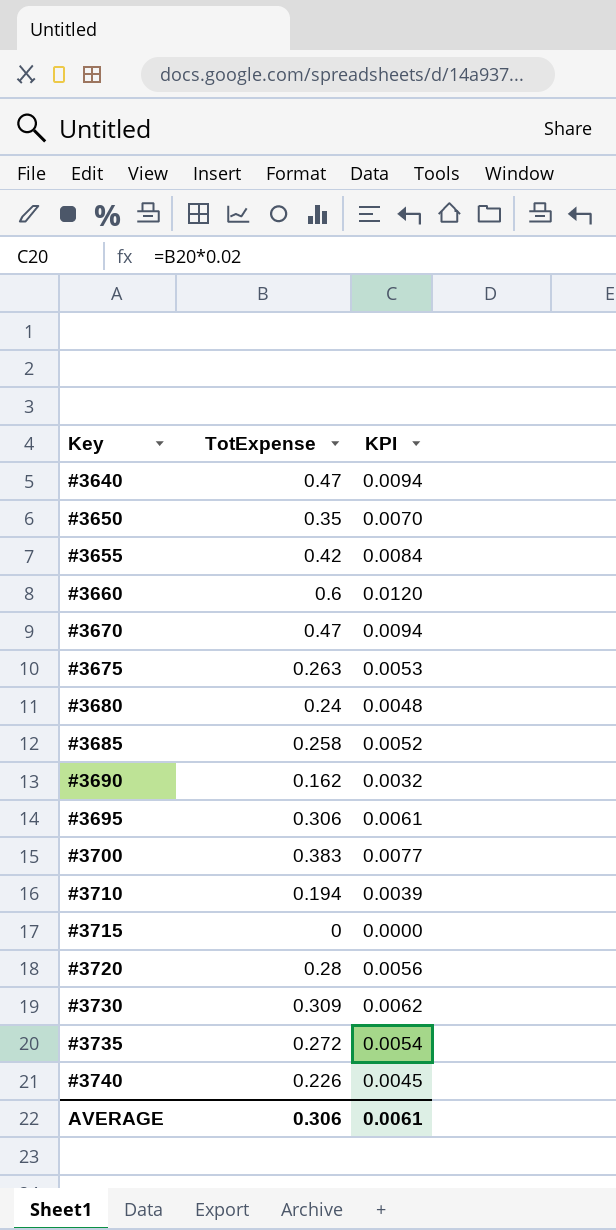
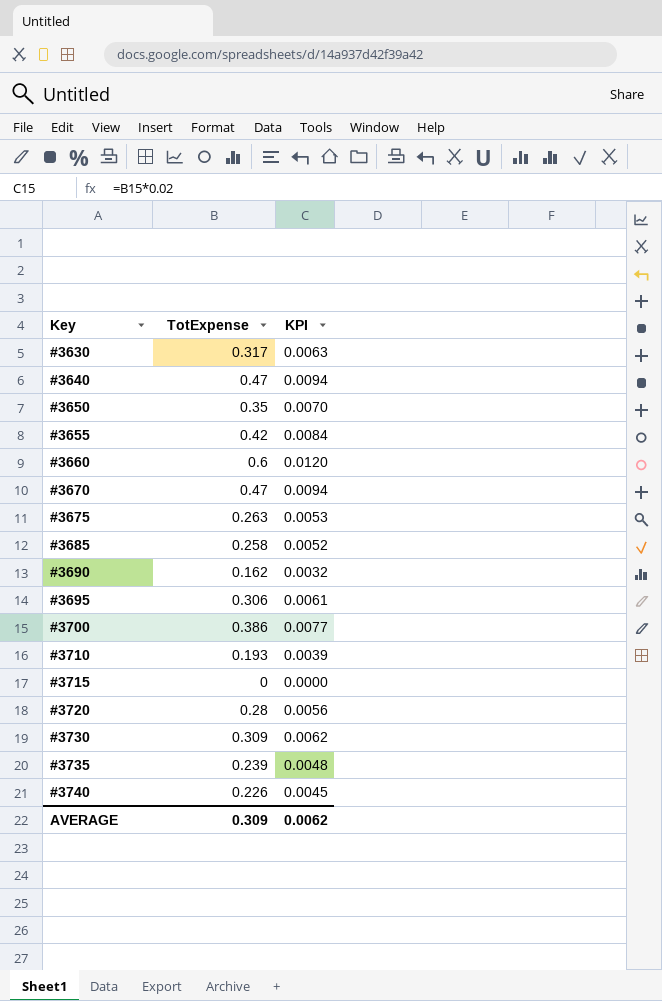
row #3680: 0.24 | 0.0048 -> none
row #3630: none -> 0.317 | 0.0063
#3700 | TotExpense: 0.383 -> 0.386
#3710 | TotExpense: 0.194 -> 0.193
#3735 | TotExpense: 0.272 -> 0.239
#3735 | KPI: 0.0054 -> 0.0048
AVERAGE | TotExpense: 0.306 -> 0.309
AVERAGE | KPI: 0.0061 -> 0.0062

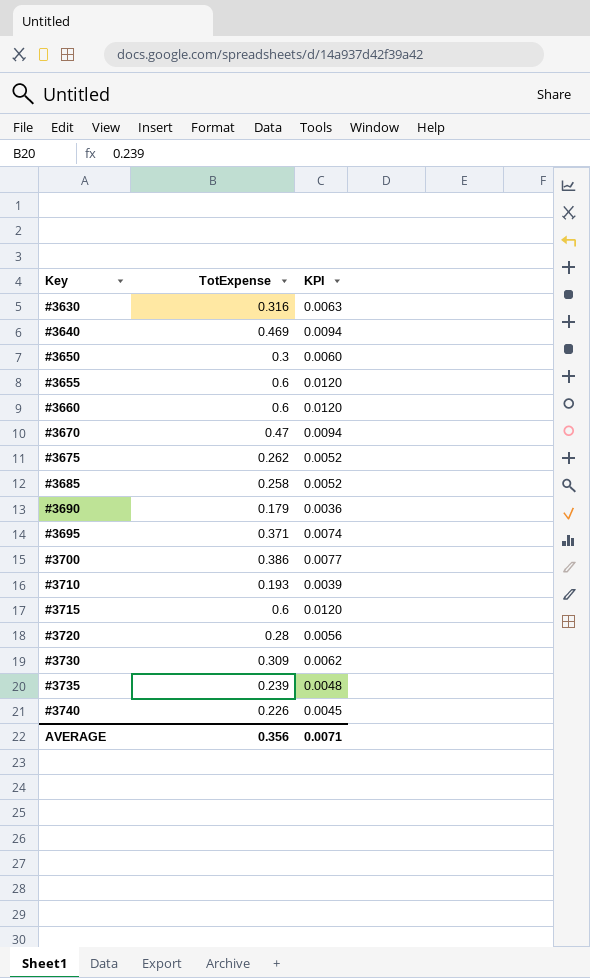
#3630 | TotExpense: 0.317 -> 0.316
#3640 | TotExpense: 0.47 -> 0.469
#3650 | TotExpense: 0.35 -> 0.3
#3650 | KPI: 0.0070 -> 0.0060
#3655 | TotExpense: 0.42 -> 0.6
#3655 | KPI: 0.0084 -> 0.0120
#3675 | TotExpense: 0.263 -> 0.262
#3675 | KPI: 0.0053 -> 0.0052
#3690 | TotExpense: 0.162 -> 0.179
#3690 | KPI: 0.0032 -> 0.0036
#3695 | TotExpense: 0.306 -> 0.371
#3695 | KPI: 0.0061 -> 0.0074
#3715 | TotExpense: 0 -> 0.6
#3715 | KPI: 0.0000 -> 0.0120
AVERAGE | TotExpense: 0.309 -> 0.356
AVERAGE | KPI: 0.0062 -> 0.0071

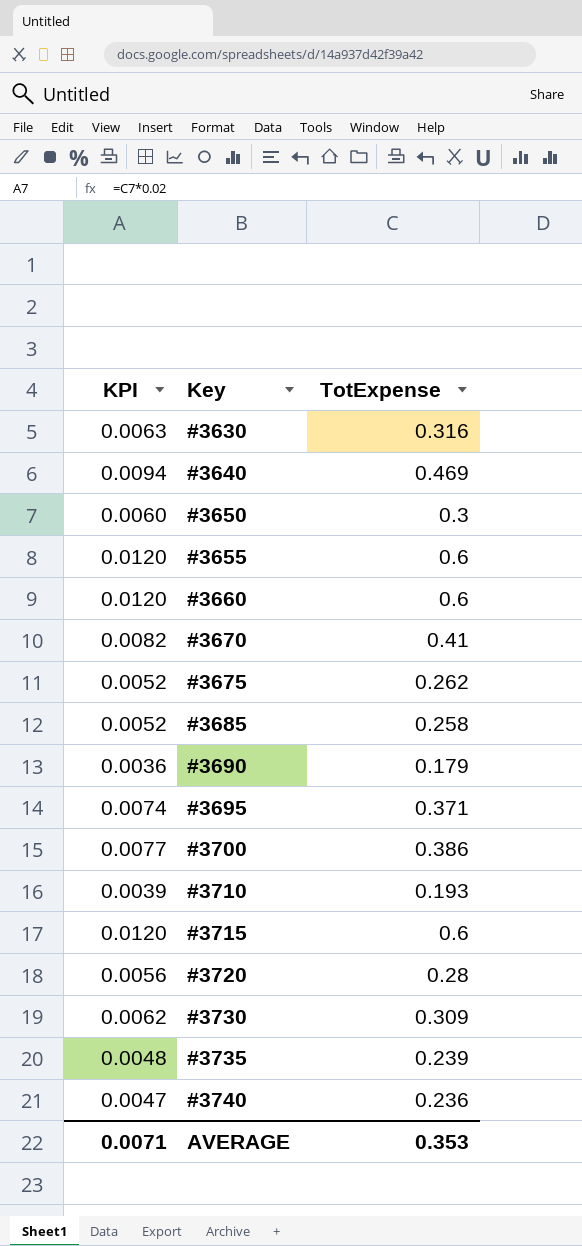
column KPI | position: 3 -> 1
#3670 | KPI: 0.0094 -> 0.0082
#3670 | TotExpense: 0.47 -> 0.41
#3740 | KPI: 0.0045 -> 0.0047
#3740 | TotExpense: 0.226 -> 0.236
AVERAGE | TotExpense: 0.356 -> 0.353

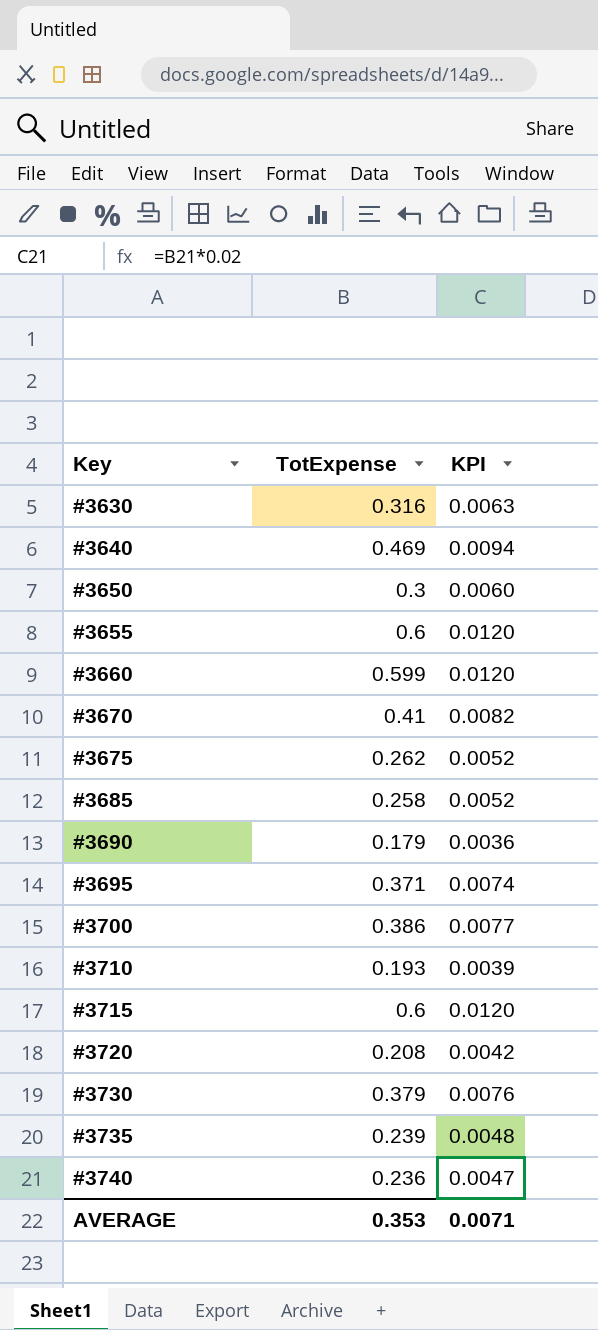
column KPI | position: 1 -> 3
#3660 | TotExpense: 0.6 -> 0.599
#3720 | TotExpense: 0.28 -> 0.208
#3720 | KPI: 0.0056 -> 0.0042
#3730 | TotExpense: 0.309 -> 0.379
#3730 | KPI: 0.0062 -> 0.0076

